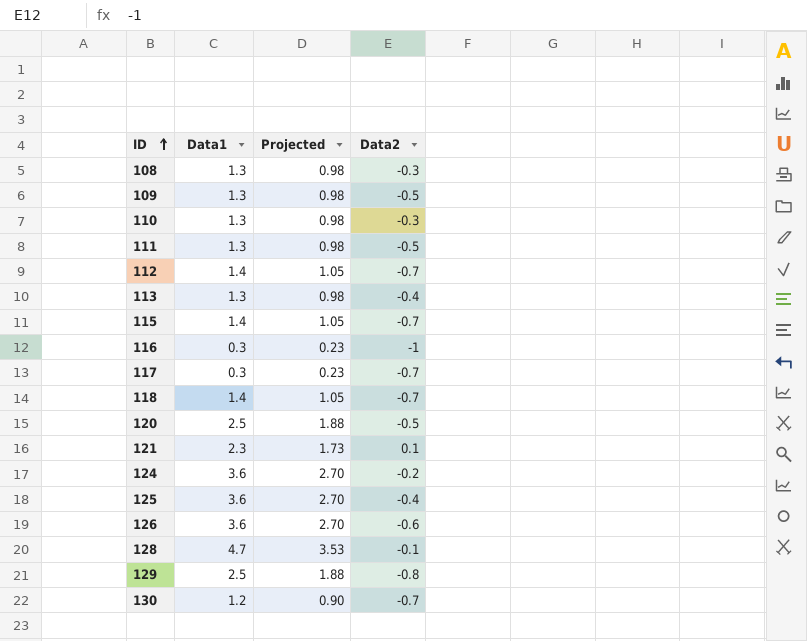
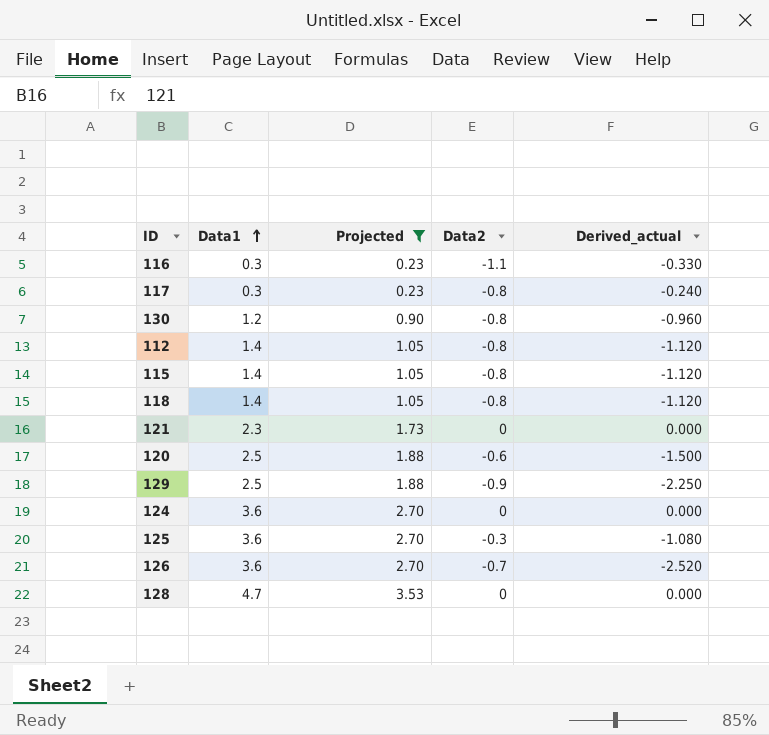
filter: none -> Projected != 0.98
row order: ID ascending -> Data1 ascending
column Derived_actual | formula: none -> [Data1] * [Data2]
116 | Data2: -1 -> -1.1
117 | Data2: -0.7 -> -0.8
130 | Data2: -0.7 -> -0.8
112 | Data2: -0.7 -> -0.8
115 | Data2: -0.7 -> -0.8
118 | Data2: -0.7 -> -0.8
121 | Data2: 0.1 -> 0
120 | Data2: -0.5 -> -0.6
129 | Data2: -0.8 -> -0.9
124 | Data2: -0.2 -> 0
125 | Data2: -0.4 -> -0.3
126 | Data2: -0.6 -> -0.7
128 | Data2: -0.1 -> 0

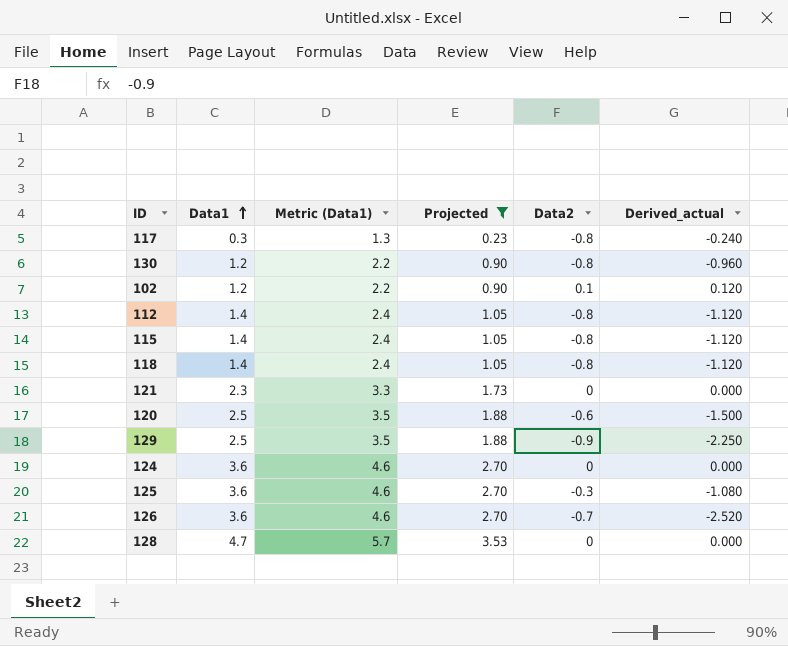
column Metric (Data1) | formula: none -> [Data1] + 1
row 116: 0.3 | 0.23 | -1.1 | -0.330 -> none
row 102: none -> 1.2 | 2.2 | 0.90 | 0.1 | 0.120

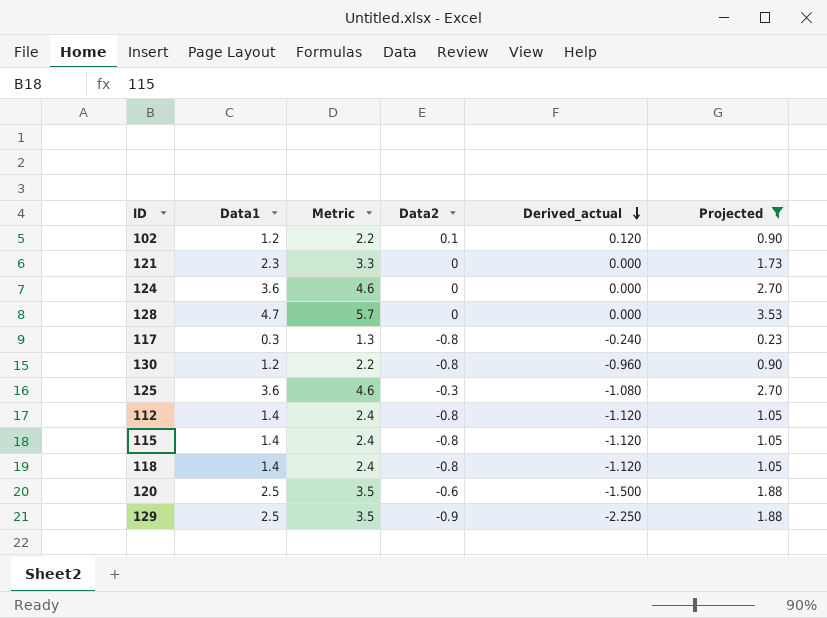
row order: Data1 ascending -> Derived_actual descending
column name: Metric (Data1) -> Metric
column Projected | position: 4 -> 6
row 126: 3.6 | 4.6 | 2.70 | -0.7 | -2.520 -> none

